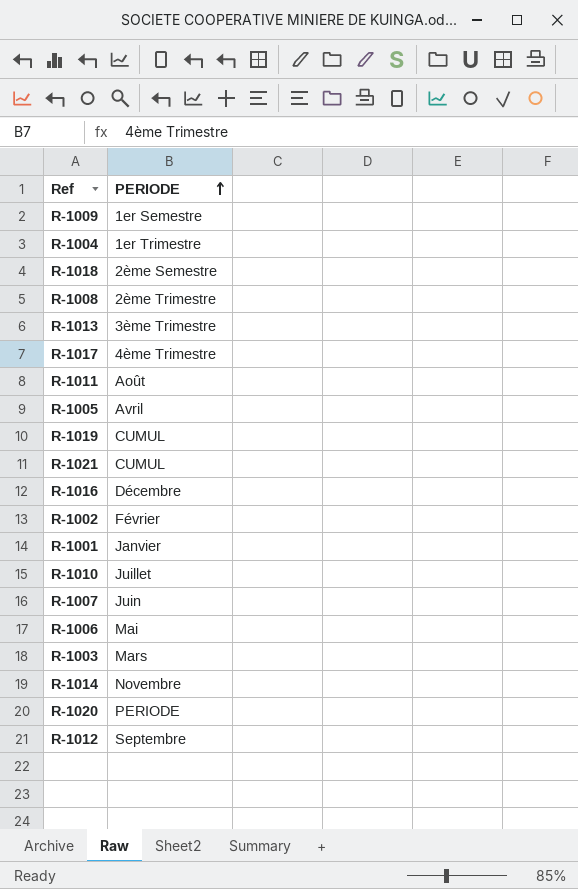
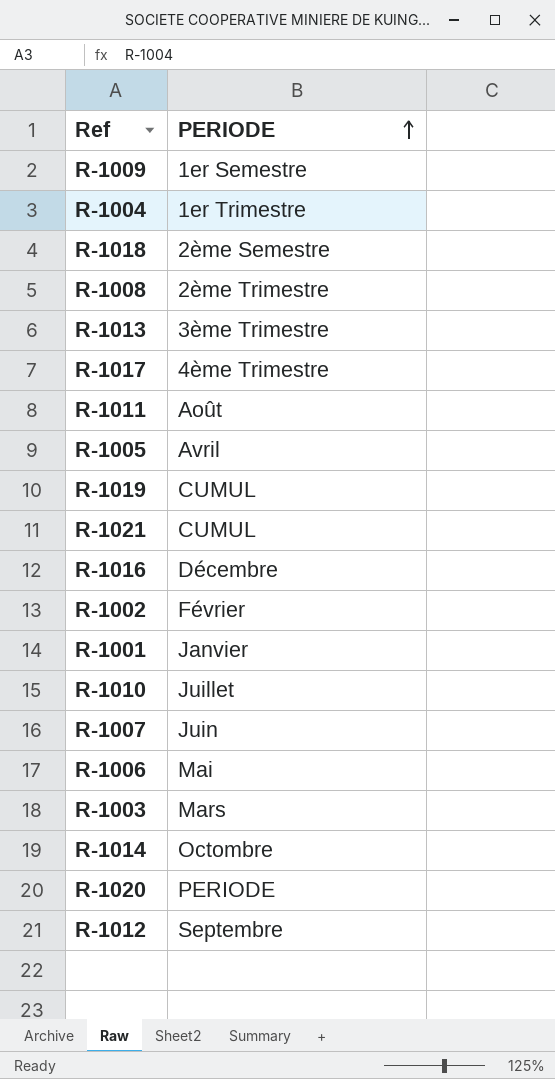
R-1014 | PERIODE: Novembre -> Octombre

